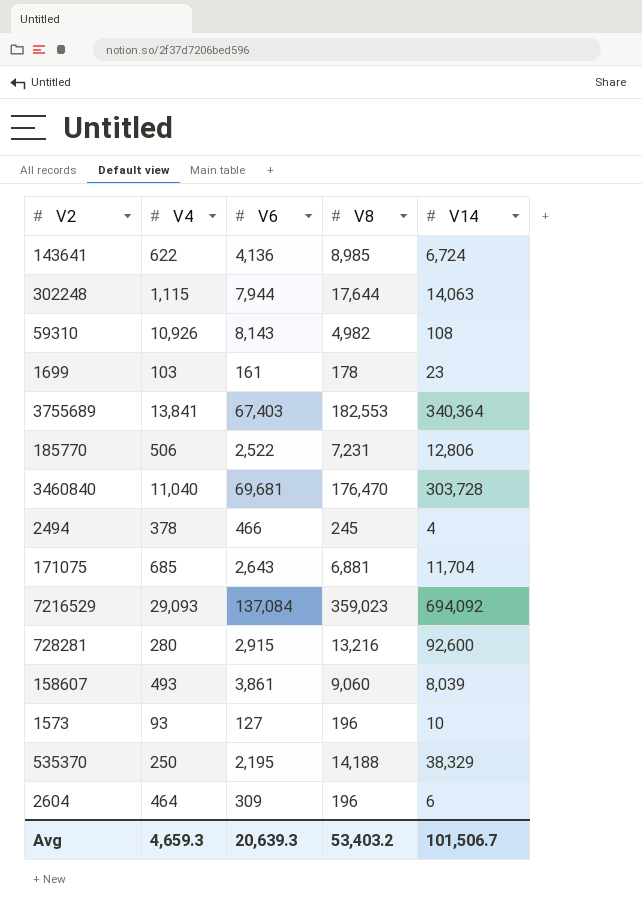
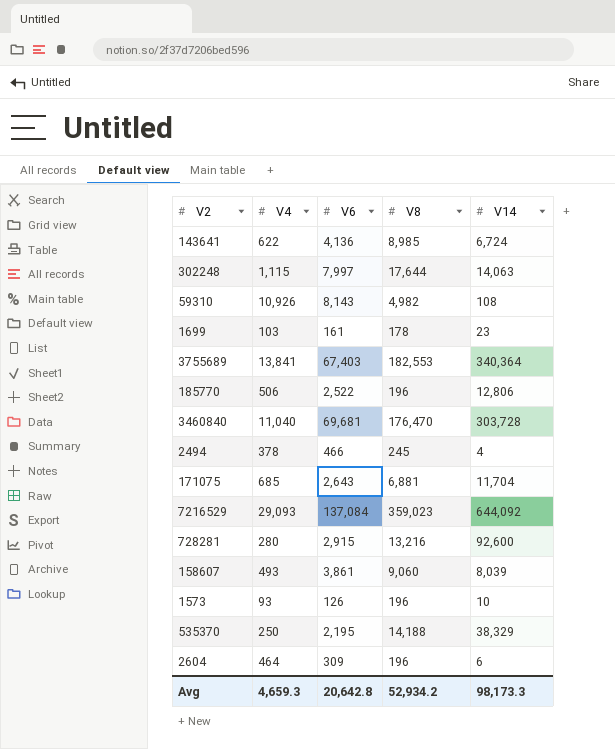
302248 | V6: 7,944 -> 7,997
185770 | V8: 7,231 -> 196
7216529 | V14: 694,092 -> 644,092
1573 | V6: 127 -> 126
Avg | V6: 20,639.3 -> 20,642.8
Avg | V8: 53,403.2 -> 52,934.2
Avg | V14: 101,506.7 -> 98,173.3

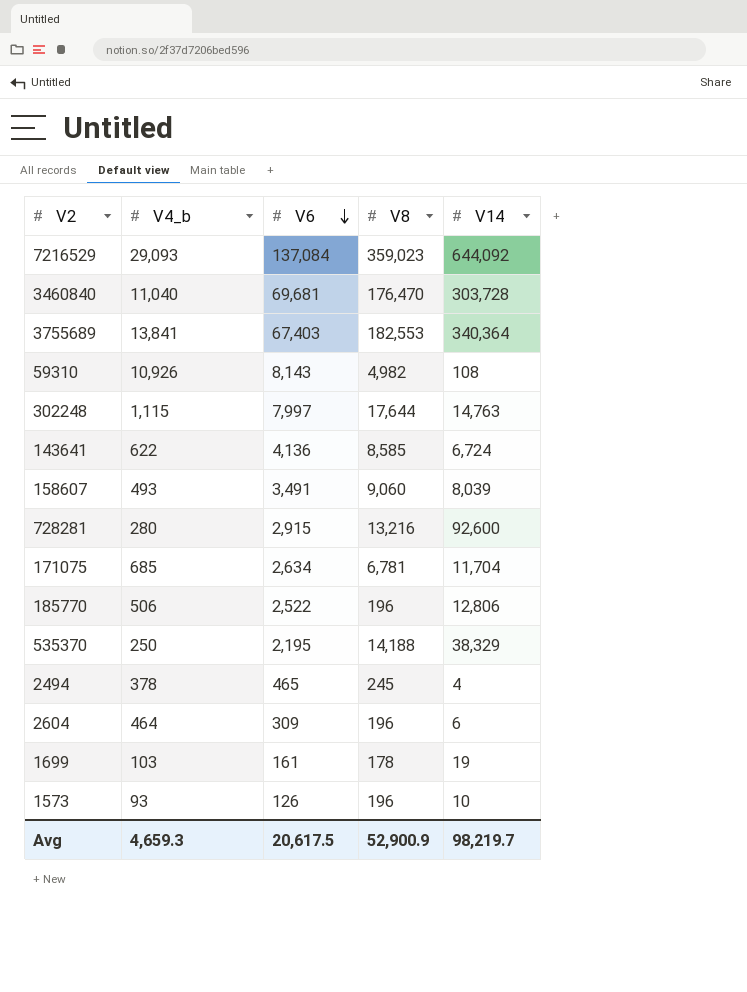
row order: none -> V6 descending
column name: V4 -> V4_b
302248 | V14: 14,063 -> 14,763
143641 | V8: 8,985 -> 8,585
158607 | V6: 3,861 -> 3,491
171075 | V6: 2,643 -> 2,634
171075 | V8: 6,881 -> 6,781
2494 | V6: 466 -> 465
1699 | V14: 23 -> 19
Avg | V6: 20,642.8 -> 20,617.5
Avg | V8: 52,934.2 -> 52,900.9
Avg | V14: 98,173.3 -> 98,219.7

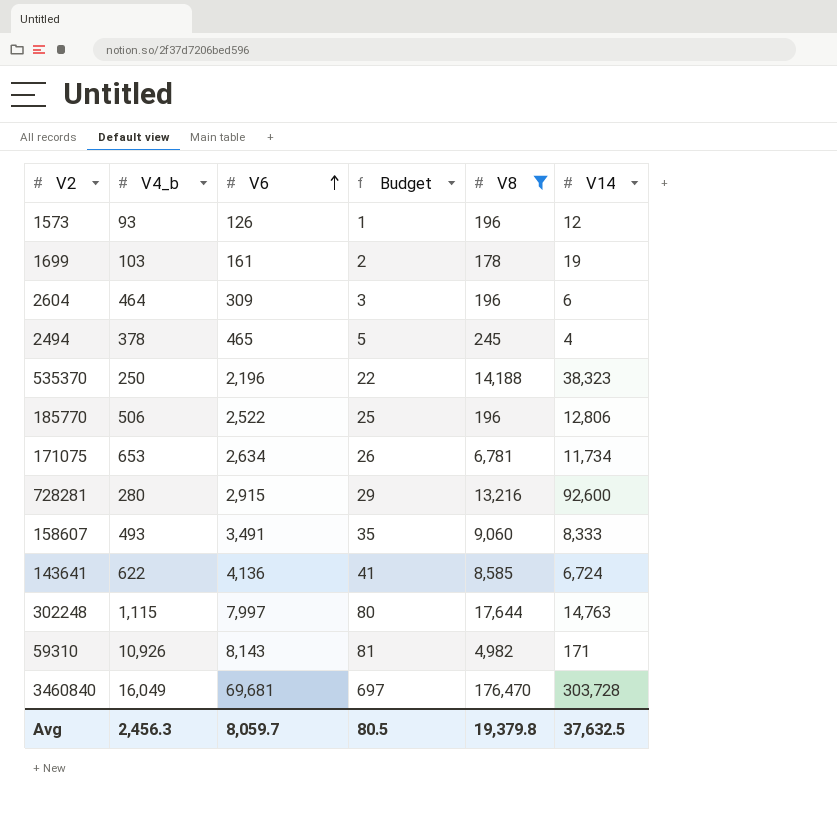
filter: none -> V8 <= 176,470
row order: V6 descending -> V6 ascending
column Budget | formula: none -> [V6] * 0.01
1573 | V14: 10 -> 12
535370 | V6: 2,195 -> 2,196
535370 | V14: 38,329 -> 38,323
171075 | V4_b: 685 -> 653
171075 | V14: 11,704 -> 11,734
158607 | V14: 8,039 -> 8,333
59310 | V14: 108 -> 171
3460840 | V4_b: 11,040 -> 16,049
Avg | V4_b: 4,659.3 -> 2,456.3
Avg | V6: 20,617.5 -> 8,059.7
Avg | V8: 52,900.9 -> 19,379.8
Avg | V14: 98,219.7 -> 37,632.5

